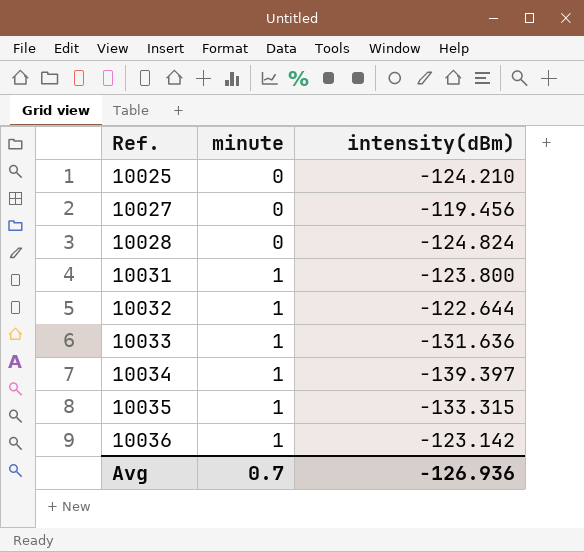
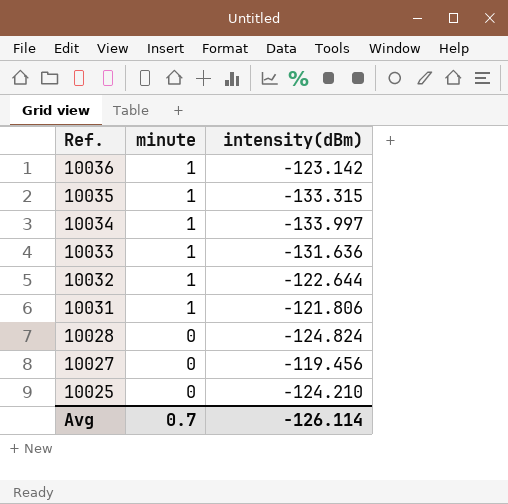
row order: Ref. ascending -> Ref. descending
10034 | intensity(dBm): -139.397 -> -133.997
10031 | intensity(dBm): -123.800 -> -121.806
Avg | intensity(dBm): -126.936 -> -126.114

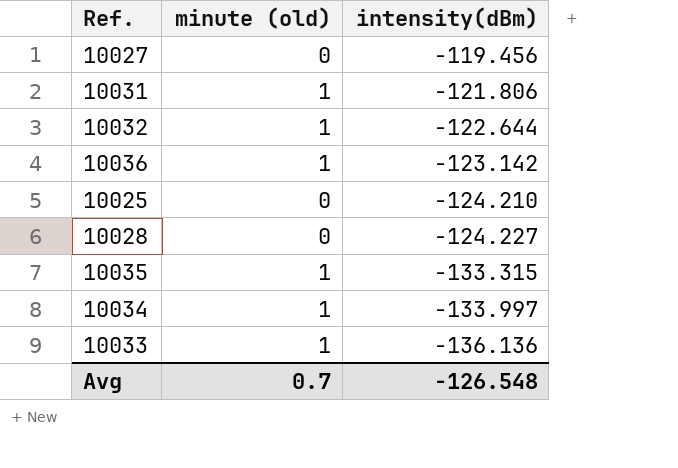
row order: Ref. descending -> intensity(dBm) descending
column name: minute -> minute (old)
10028 | intensity(dBm): -124.824 -> -124.227
10033 | intensity(dBm): -131.636 -> -136.136
Avg | intensity(dBm): -126.114 -> -126.548

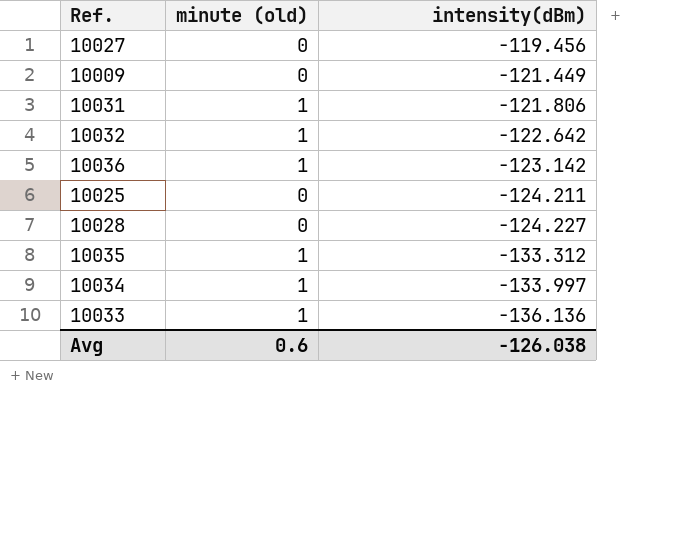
row 10009: none -> 0 | -121.449
10032 | intensity(dBm): -122.644 -> -122.642
10025 | intensity(dBm): -124.210 -> -124.211
10035 | intensity(dBm): -133.315 -> -133.312
Avg | minute (old): 0.7 -> 0.6
Avg | intensity(dBm): -126.548 -> -126.038

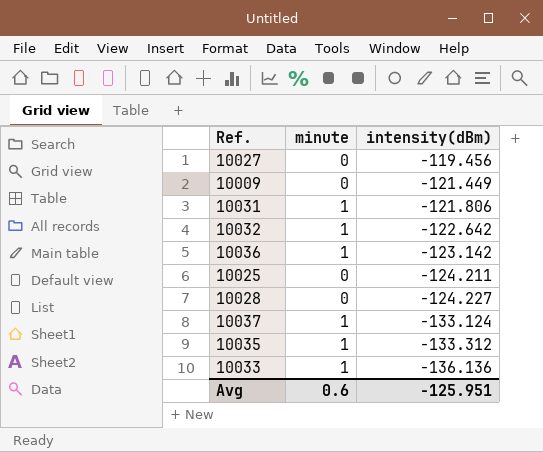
column name: minute (old) -> minute
row 10034: 1 | -133.997 -> none
row 10037: none -> 1 | -133.124
Avg | intensity(dBm): -126.038 -> -125.951

